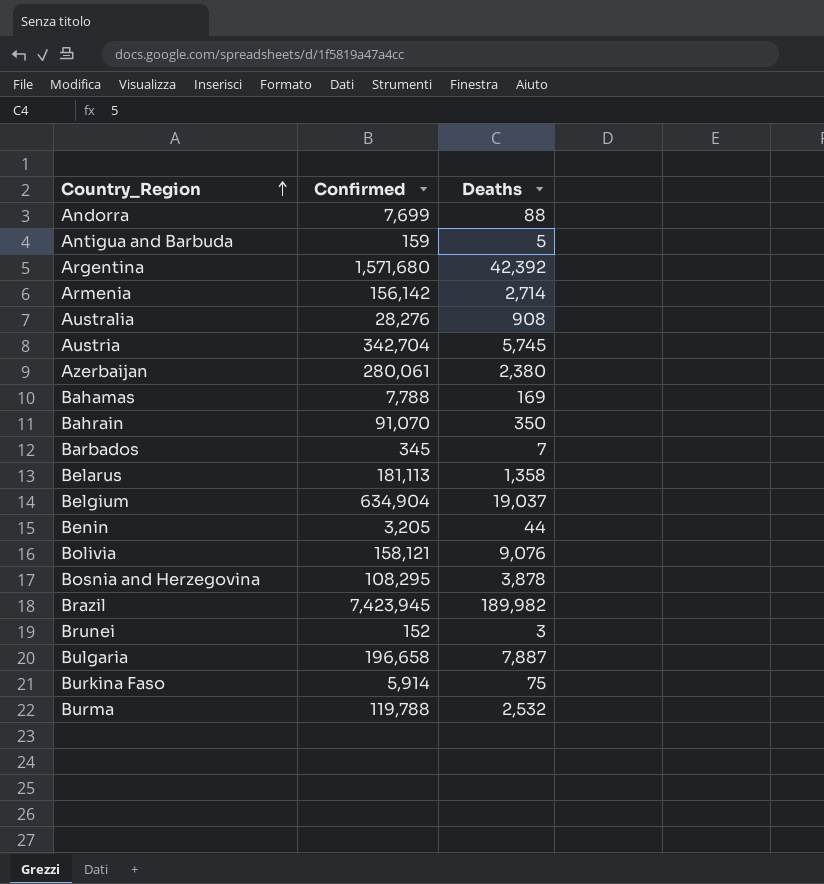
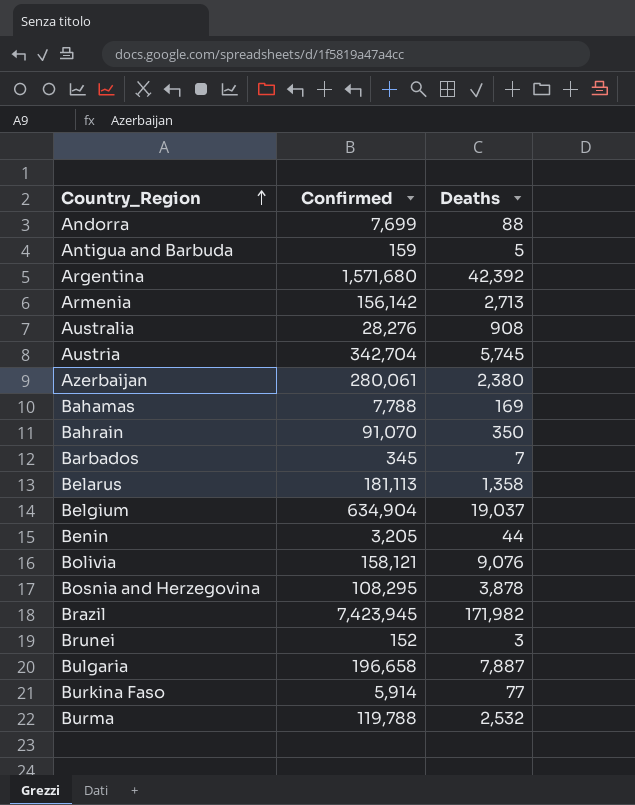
Armenia | Deaths: 2,714 -> 2,713
Brazil | Deaths: 189,982 -> 171,982
Burkina Faso | Deaths: 75 -> 77

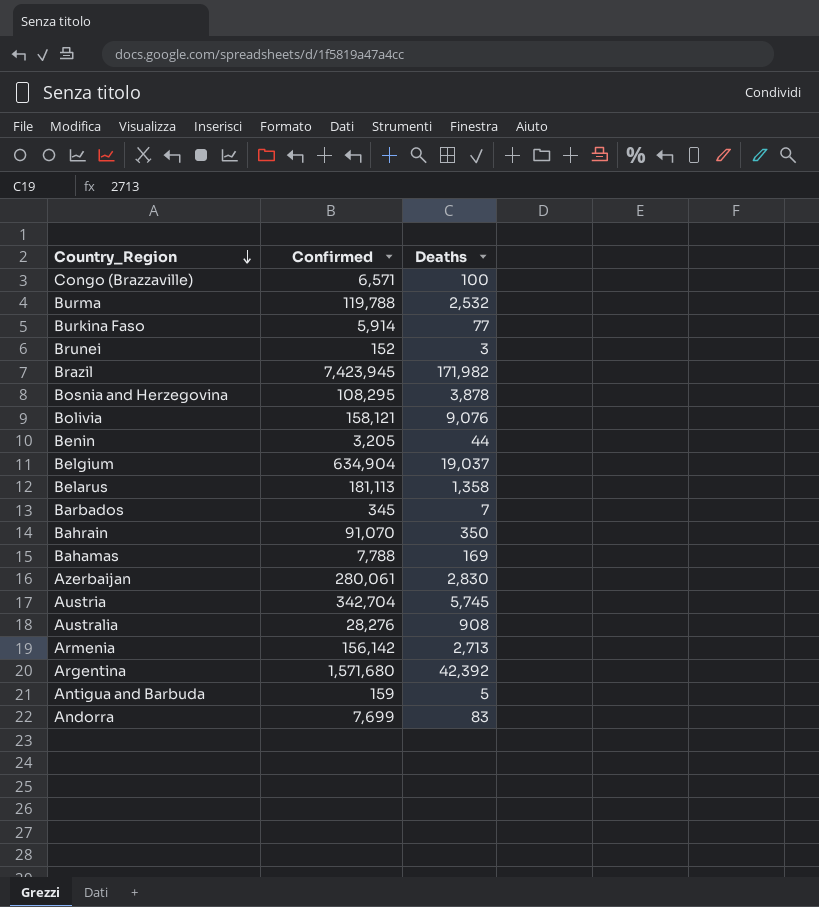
row order: Country_Region ascending -> Country_Region descending
row Bulgaria: 196,658 | 7,887 -> none
row Congo (Brazzaville): none -> 6,571 | 100
Azerbaijan | Deaths: 2,380 -> 2,830
Andorra | Deaths: 88 -> 83

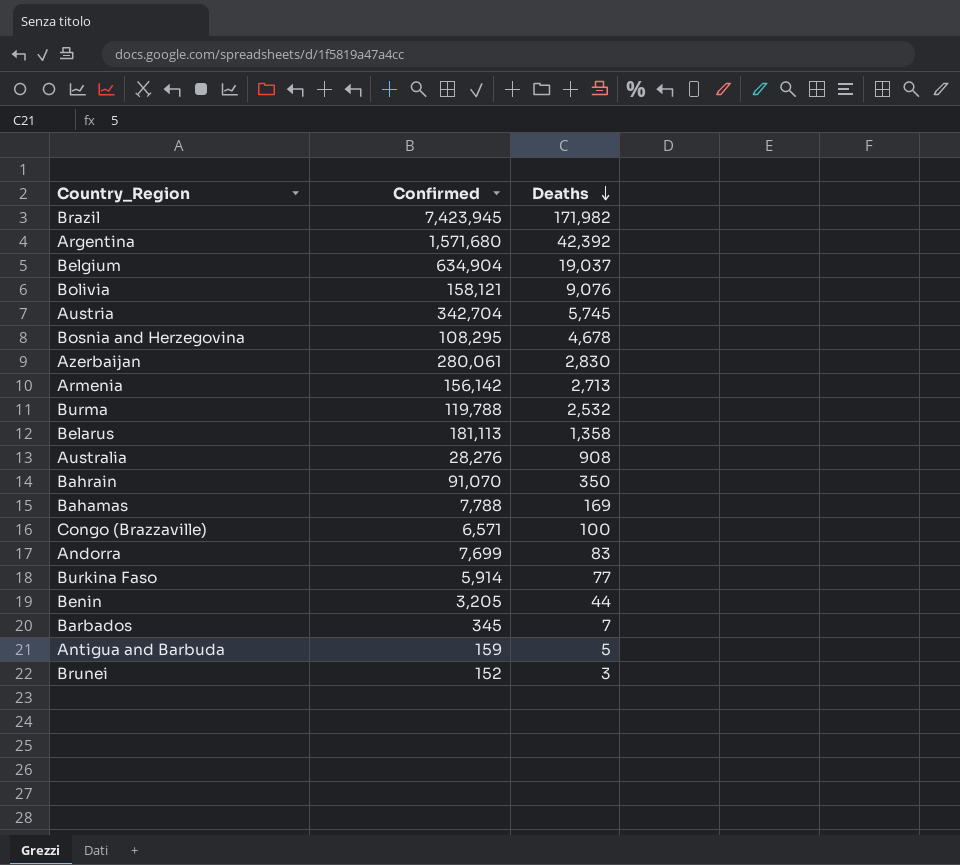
row order: Country_Region descending -> Deaths descending
Bosnia and Herzegovina | Deaths: 3,878 -> 4,678

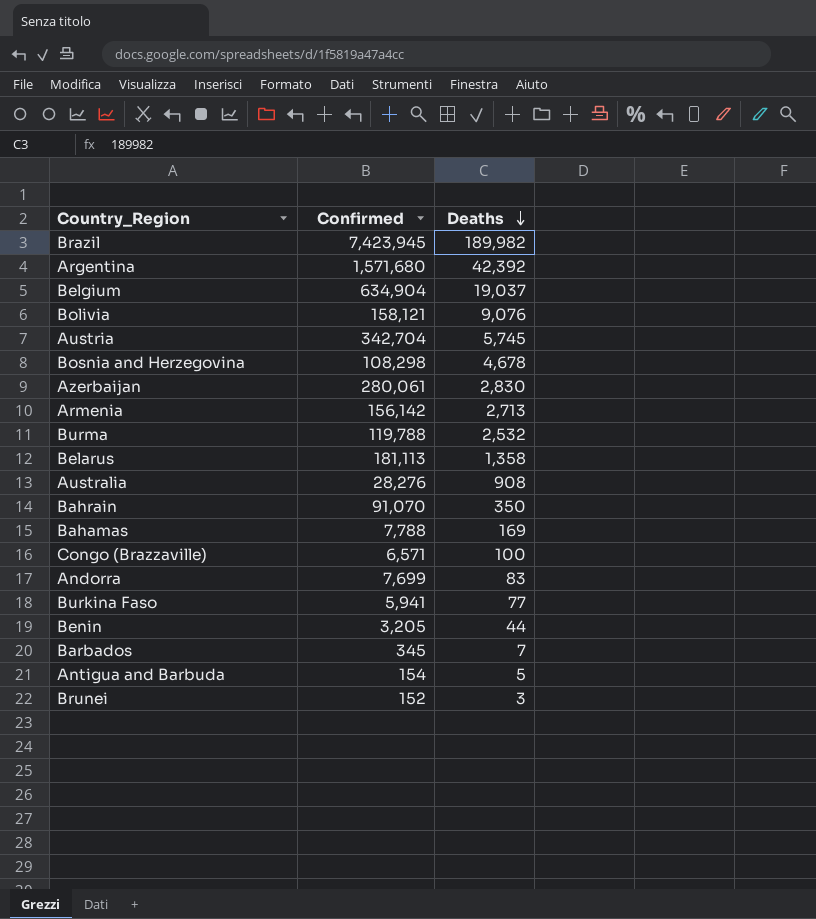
Brazil | Deaths: 171,982 -> 189,982
Bosnia and Herzegovina | Confirmed: 108,295 -> 108,298
Burkina Faso | Confirmed: 5,914 -> 5,941
Antigua and Barbuda | Confirmed: 159 -> 154

